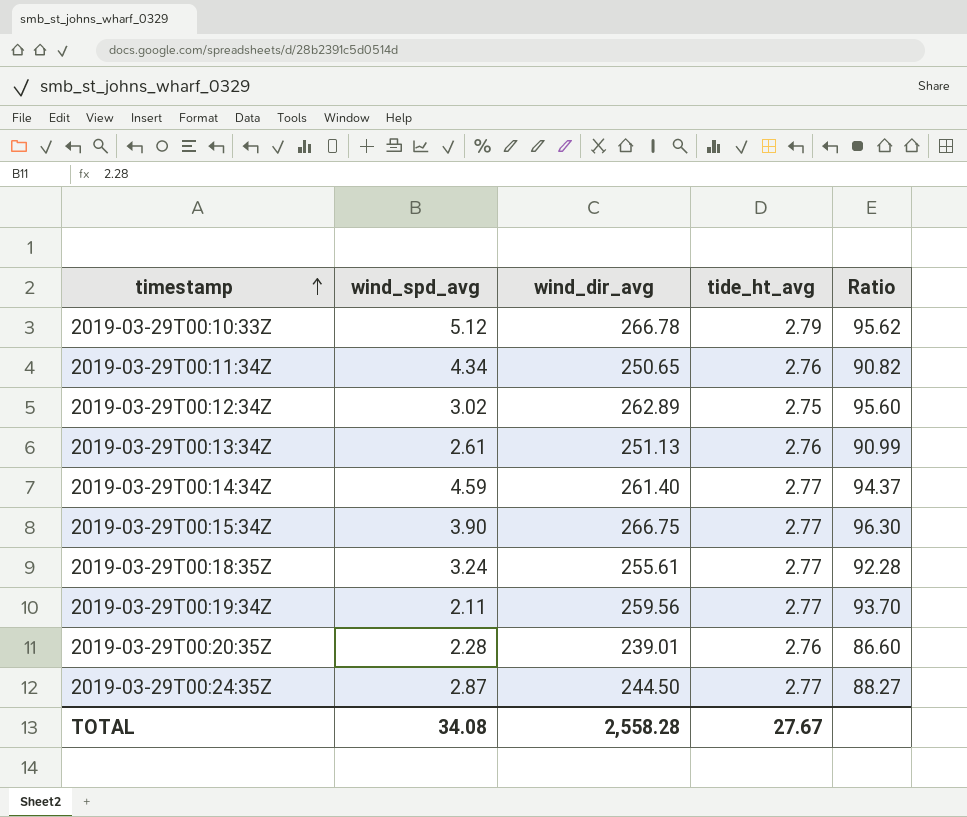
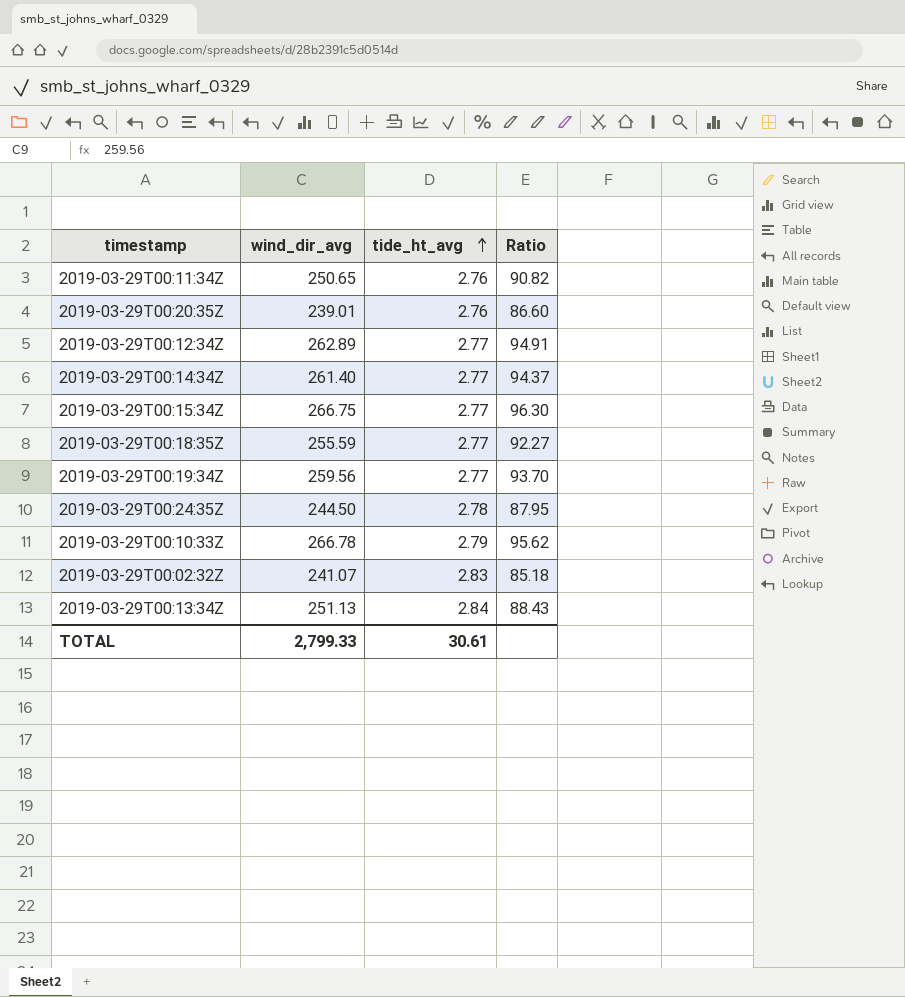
row order: timestamp ascending -> tide_ht_avg ascending
column wind_spd_avg | position: 2 -> none
2019-03-29T00:12:34Z | tide_ht_avg: 2.75 -> 2.77
2019-03-29T00:12:34Z | Ratio: 95.60 -> 94.91
2019-03-29T00:18:35Z | wind_dir_avg: 255.61 -> 255.59
2019-03-29T00:18:35Z | Ratio: 92.28 -> 92.27
2019-03-29T00:24:35Z | tide_ht_avg: 2.77 -> 2.78
2019-03-29T00:24:35Z | Ratio: 88.27 -> 87.95
row 2019-03-29T00:02:32Z: none -> 241.07 | 2.83 | 85.18
2019-03-29T00:13:34Z | tide_ht_avg: 2.76 -> 2.84
2019-03-29T00:13:34Z | Ratio: 90.99 -> 88.43
TOTAL | wind_dir_avg: 2,558.28 -> 2,799.33
TOTAL | tide_ht_avg: 27.67 -> 30.61

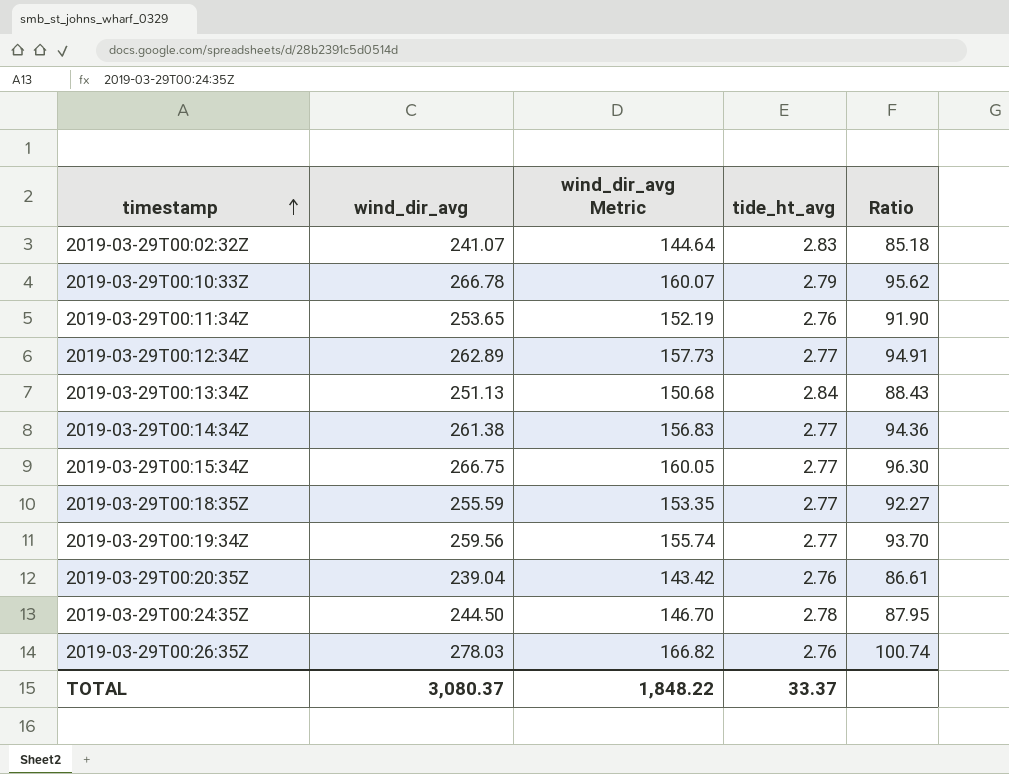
row order: tide_ht_avg ascending -> timestamp ascending
column wind_dir_avg Metric | formula: none -> [wind_dir_avg] * 0.6
2019-03-29T00:11:34Z | wind_dir_avg: 250.65 -> 253.65
2019-03-29T00:11:34Z | Ratio: 90.82 -> 91.90
2019-03-29T00:14:34Z | wind_dir_avg: 261.40 -> 261.38
2019-03-29T00:14:34Z | Ratio: 94.37 -> 94.36
2019-03-29T00:20:35Z | wind_dir_avg: 239.01 -> 239.04
2019-03-29T00:20:35Z | Ratio: 86.60 -> 86.61
row 2019-03-29T00:26:35Z: none -> 278.03 | 166.82 | 2.76 | 100.74
TOTAL | wind_dir_avg: 2,799.33 -> 3,080.37
TOTAL | tide_ht_avg: 30.61 -> 33.37

